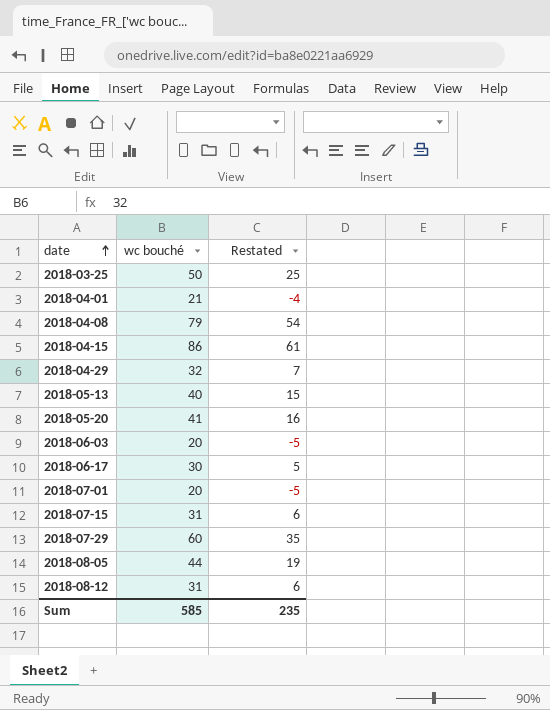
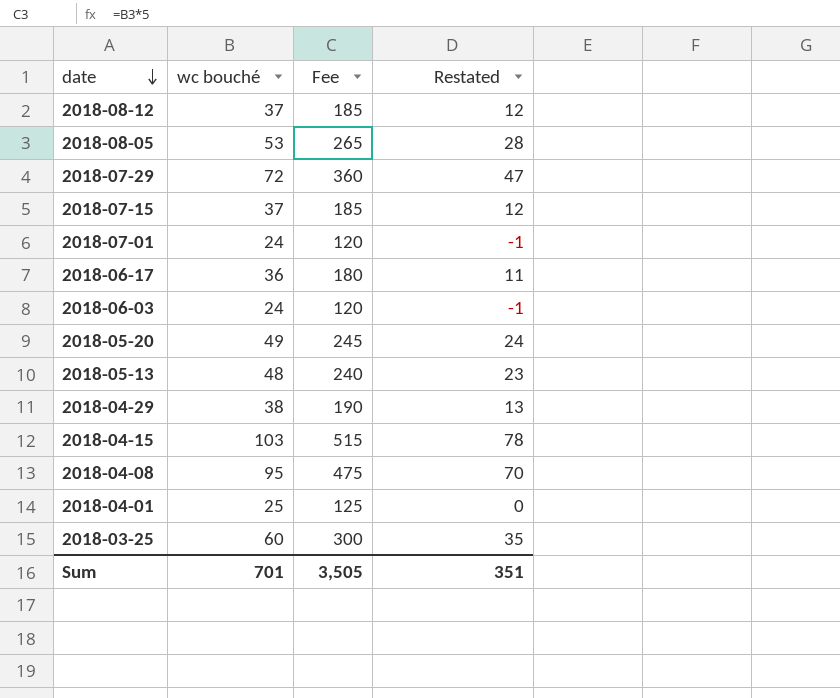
row order: date ascending -> date descending
column Fee | formula: none -> [wc bouché] * 5
2018-08-12 | wc bouché: 31 -> 37
2018-08-12 | Restated: 6 -> 12
2018-08-05 | wc bouché: 44 -> 53
2018-08-05 | Restated: 19 -> 28
2018-07-29 | wc bouché: 60 -> 72
2018-07-29 | Restated: 35 -> 47
2018-07-15 | wc bouché: 31 -> 37
2018-07-15 | Restated: 6 -> 12
2018-07-01 | wc bouché: 20 -> 24
2018-07-01 | Restated: -5 -> -1
2018-06-17 | wc bouché: 30 -> 36
2018-06-17 | Restated: 5 -> 11
2018-06-03 | wc bouché: 20 -> 24
2018-06-03 | Restated: -5 -> -1
2018-05-20 | wc bouché: 41 -> 49
2018-05-20 | Restated: 16 -> 24
2018-05-13 | wc bouché: 40 -> 48
2018-05-13 | Restated: 15 -> 23
2018-04-29 | wc bouché: 32 -> 38
2018-04-29 | Restated: 7 -> 13
2018-04-15 | wc bouché: 86 -> 103
2018-04-15 | Restated: 61 -> 78
2018-04-08 | wc bouché: 79 -> 95
2018-04-08 | Restated: 54 -> 70
2018-04-01 | wc bouché: 21 -> 25
2018-04-01 | Restated: -4 -> 0
2018-03-25 | wc bouché: 50 -> 60
2018-03-25 | Restated: 25 -> 35
Sum | wc bouché: 585 -> 701
Sum | Restated: 235 -> 351

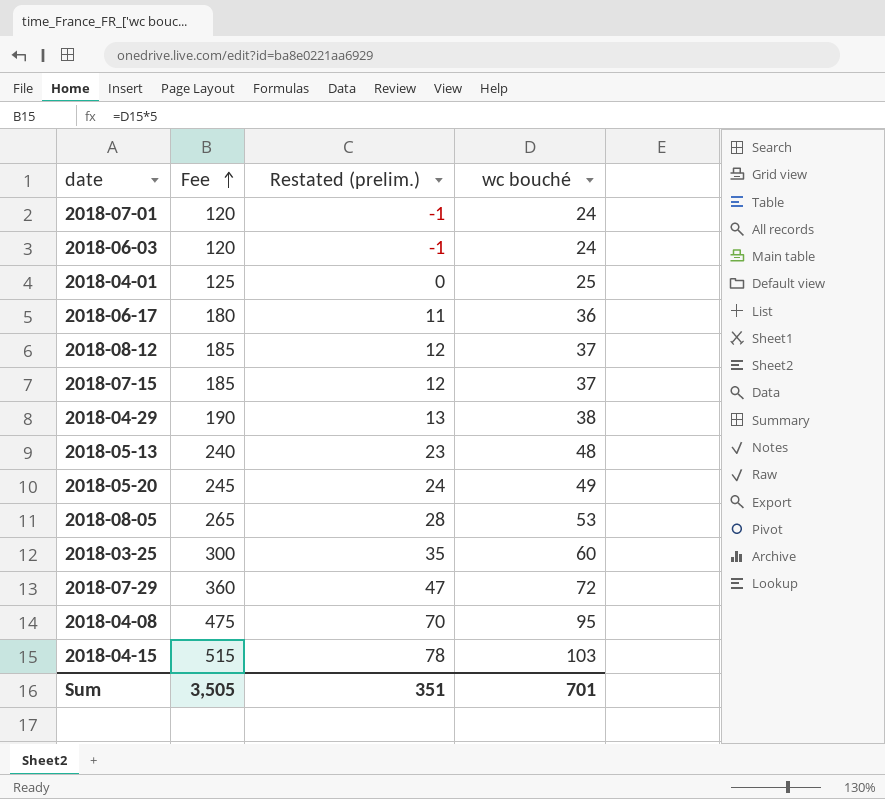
row order: date descending -> Fee ascending
column name: Restated -> Restated (prelim.)
column wc bouché | position: 2 -> 4

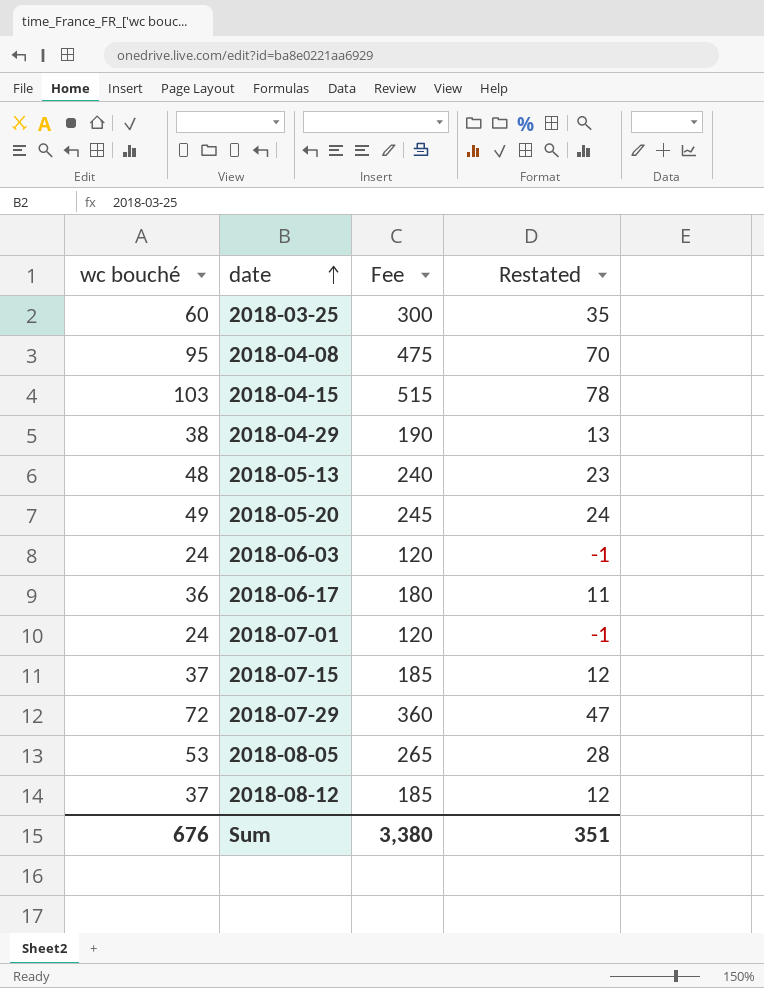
row order: Fee ascending -> date ascending
column wc bouché | position: 4 -> 1
column name: Restated (prelim.) -> Restated
row 2018-04-01: 125 | 0 | 25 -> none
Sum | wc bouché: 701 -> 676
Sum | Fee: 3,505 -> 3,380

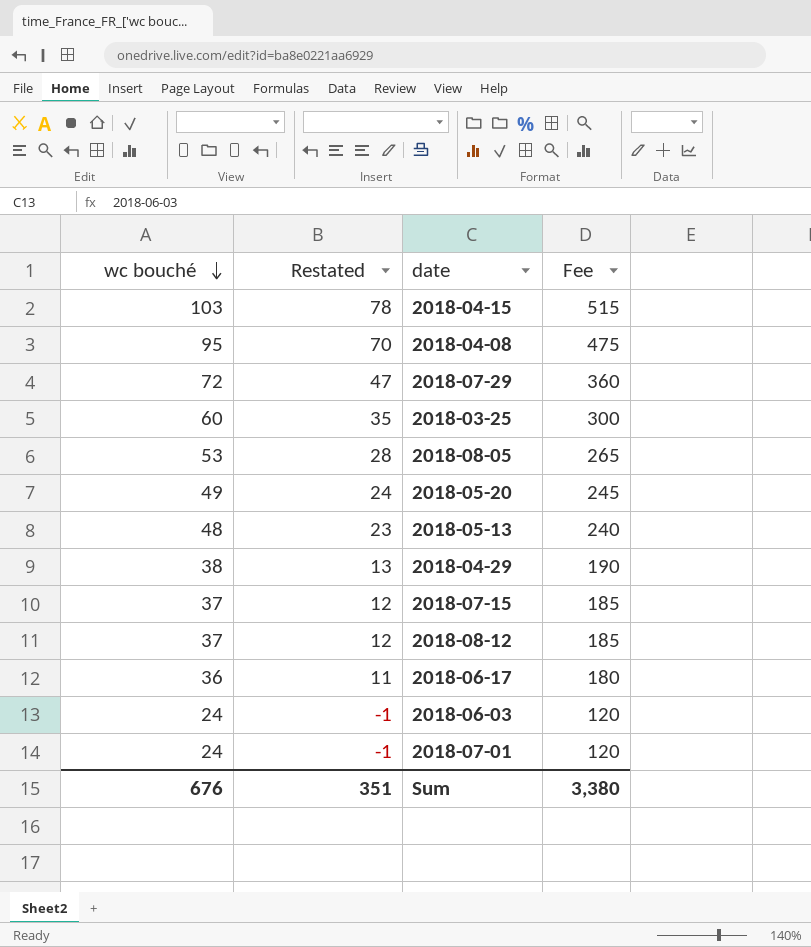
row order: date ascending -> wc bouché descending
column Restated | position: 4 -> 2

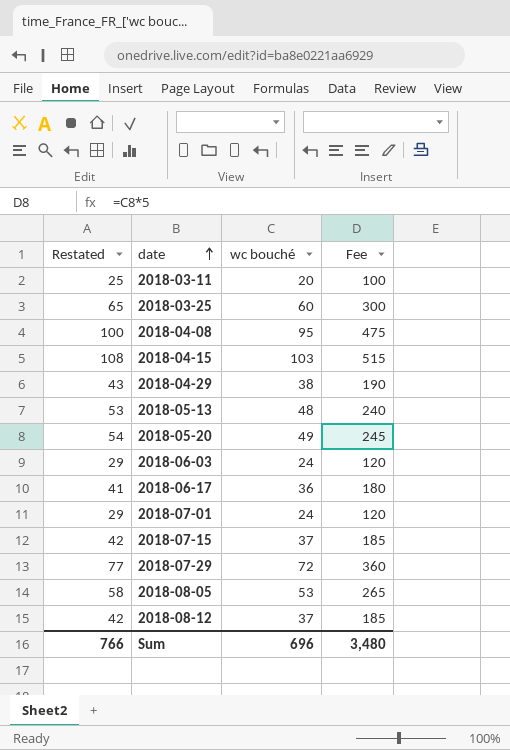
row order: wc bouché descending -> date ascending
column Restated | formula: [wc bouché] - 25 -> [wc bouché] + 5
column wc bouché | position: 1 -> 3
row 2018-03-11: none -> 25 | 20 | 100
Sum | Restated: 351 -> 766
Sum | wc bouché: 676 -> 696
Sum | Fee: 3,380 -> 3,480

